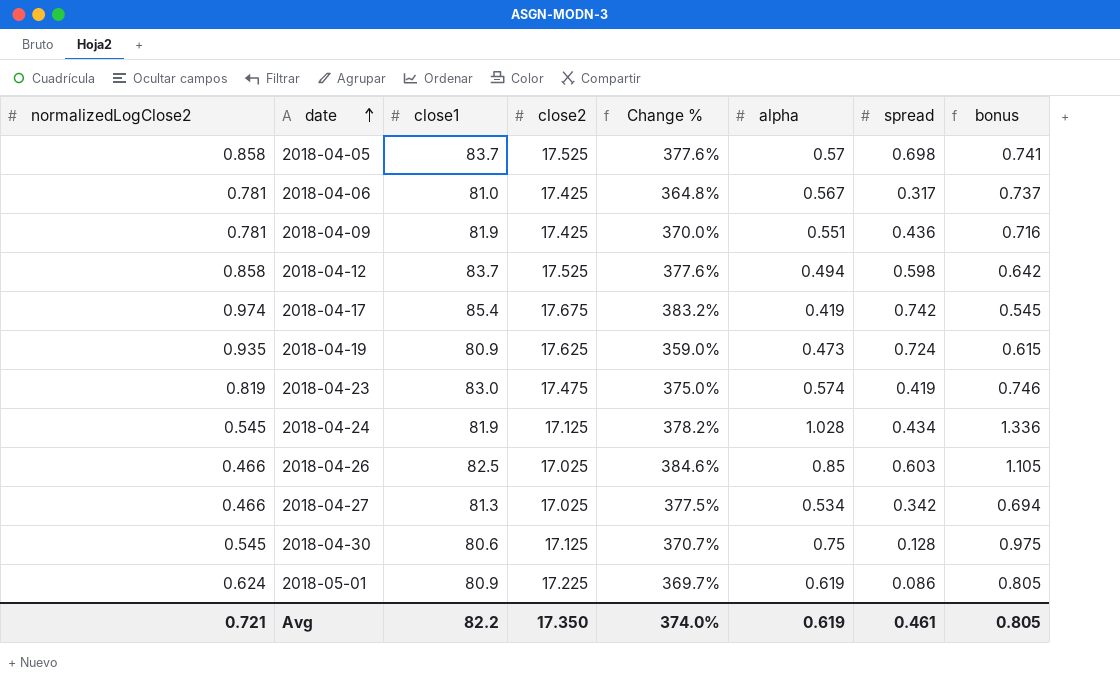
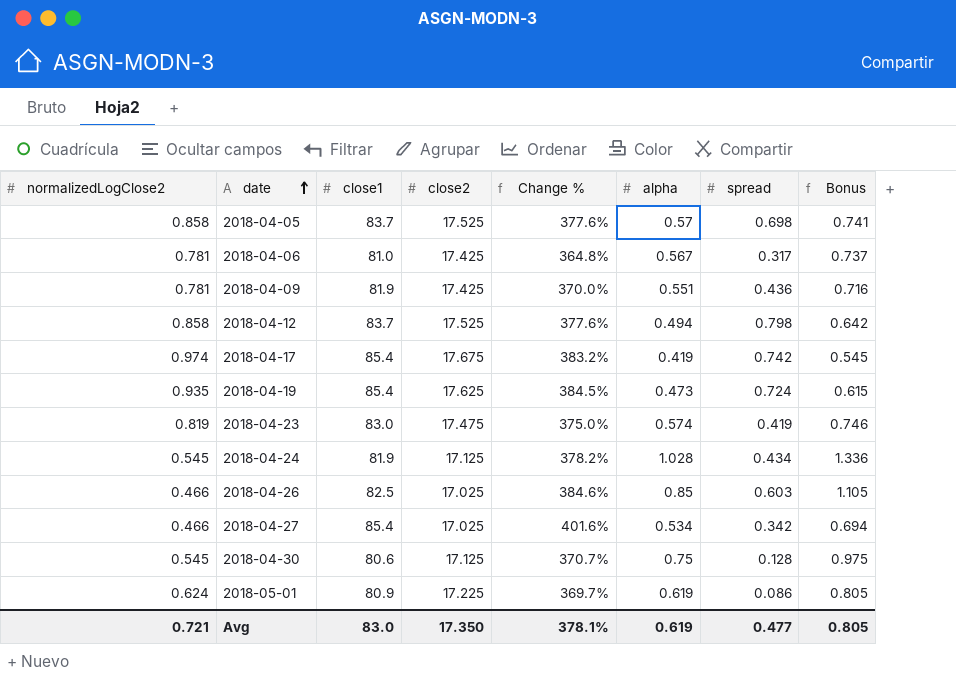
column name: bonus -> Bonus
2018-04-12 | spread: 0.598 -> 0.798
2018-04-19 | close1: 80.9 -> 85.4
2018-04-19 | Change %: 359.0% -> 384.5%
2018-04-27 | close1: 81.3 -> 85.4
2018-04-27 | Change %: 377.5% -> 401.6%
Avg | close1: 82.2 -> 83.0
Avg | Change %: 374.0% -> 378.1%
Avg | spread: 0.461 -> 0.477

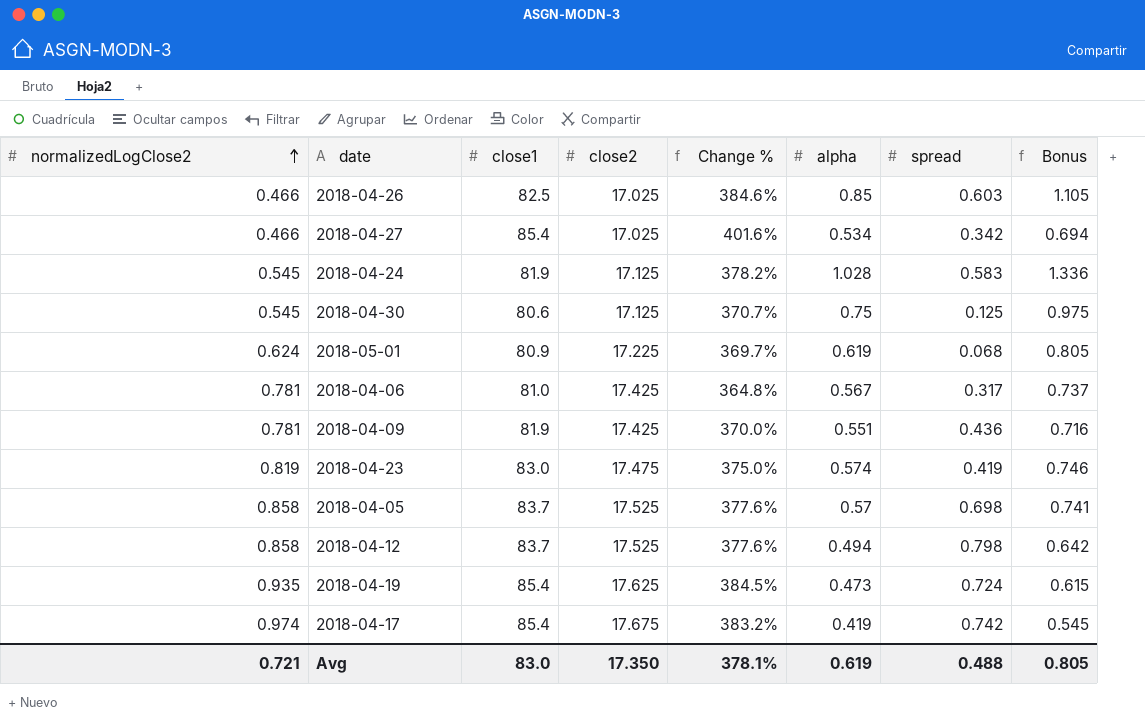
row order: date ascending -> normalizedLogClose2 ascending
2018-04-24 | spread: 0.434 -> 0.583
2018-04-30 | spread: 0.128 -> 0.125
2018-05-01 | spread: 0.086 -> 0.068
Avg | spread: 0.477 -> 0.488

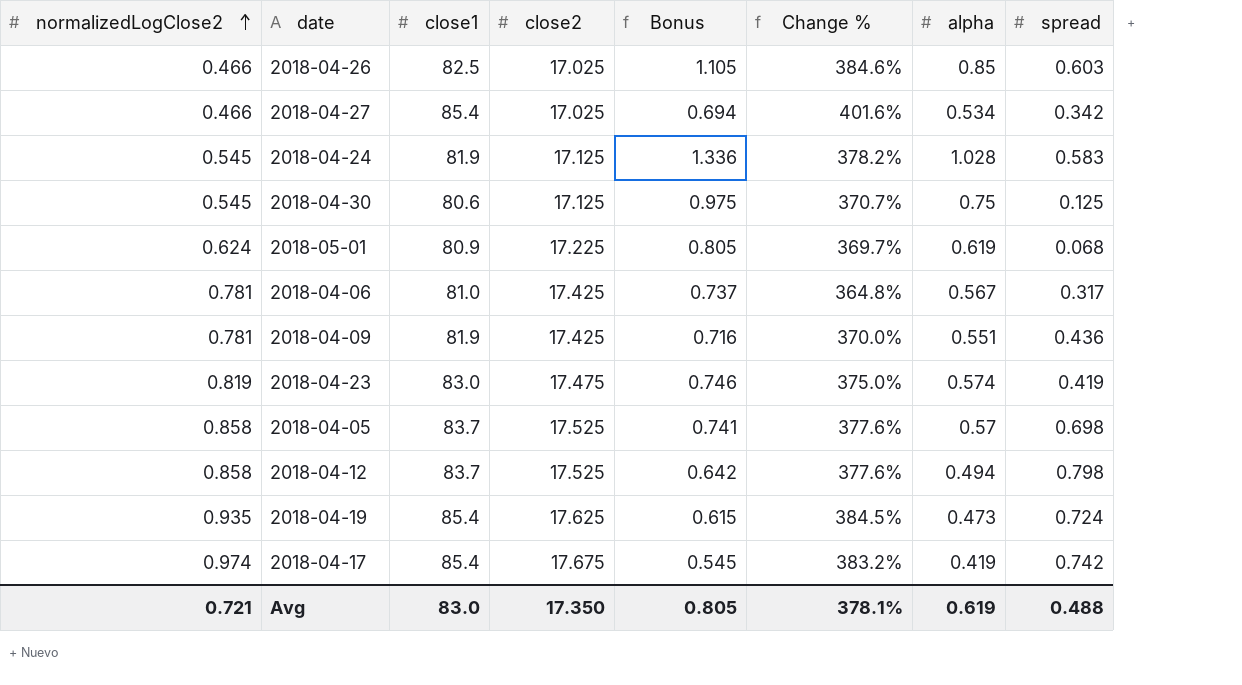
column Bonus | position: 8 -> 5

